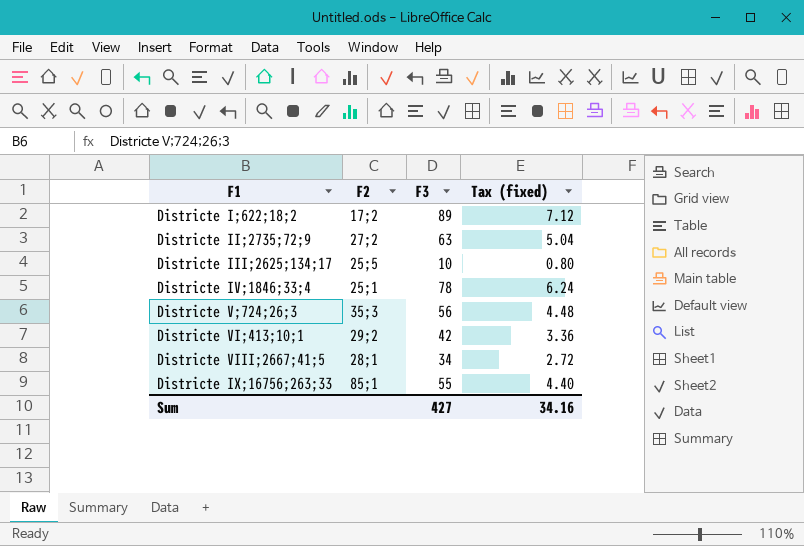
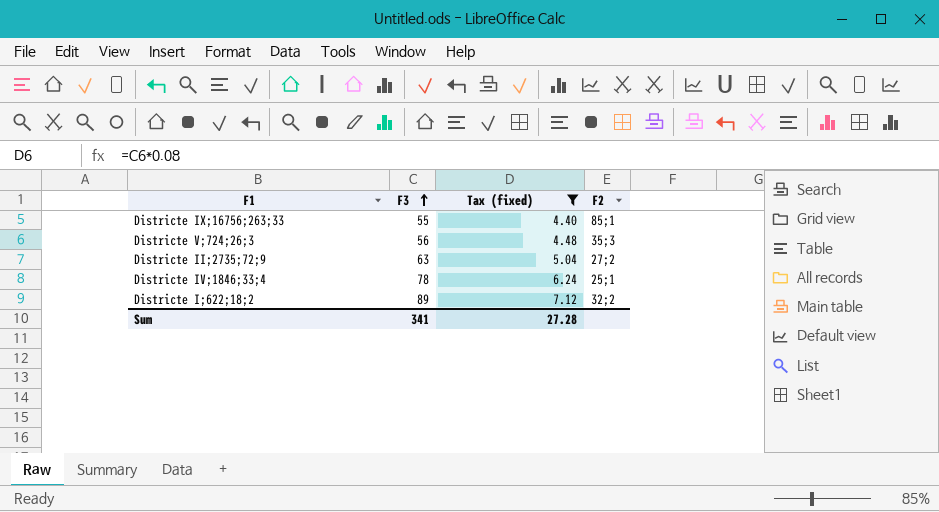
filter: none -> Tax (fixed) >= 4.40
row order: none -> F3 ascending
column F2 | position: 2 -> 4
Districte I;622;18;2 | F2: 17;2 -> 32;2
Sum | F3: 427 -> 341
Sum | Tax (fixed): 34.16 -> 27.28

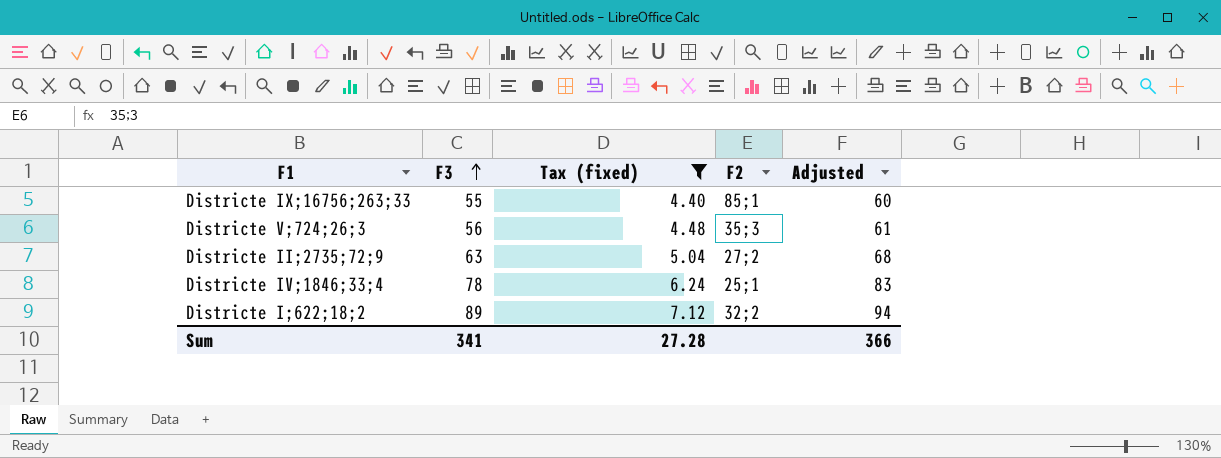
column Adjusted | formula: none -> [F3] + 5

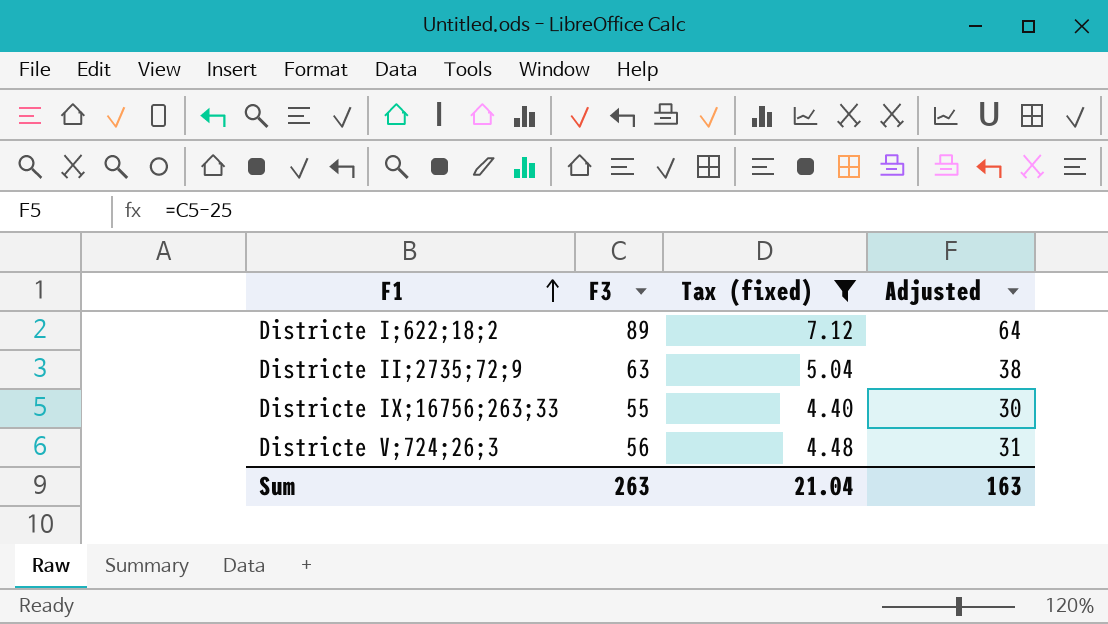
row order: F3 ascending -> F1 ascending
column F2 | position: 4 -> none
column Adjusted | formula: [F3] + 5 -> [F3] - 25
row Districte IV;1846;33;4: 78 | 6.24 | 25;1 | 83 -> none
Sum | F3: 341 -> 263
Sum | Tax (fixed): 27.28 -> 21.04
Sum | Adjusted: 366 -> 163

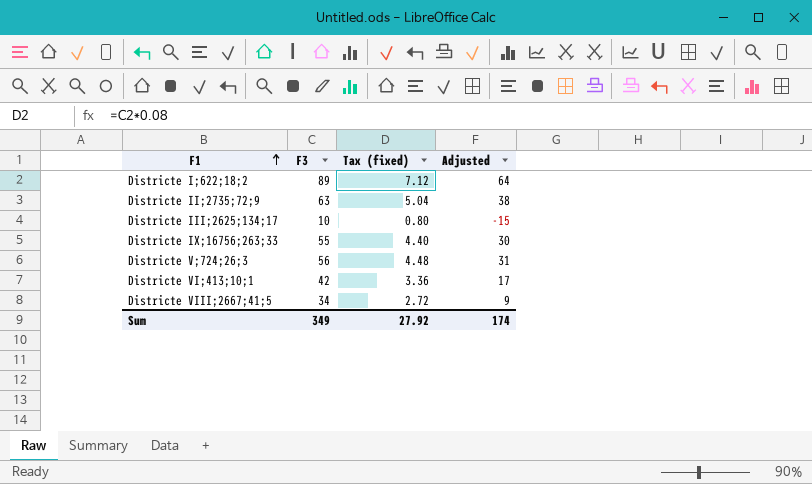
filter: Tax (fixed) >= 4.40 -> none
Sum | F3: 263 -> 349
Sum | Tax (fixed): 21.04 -> 27.92
Sum | Adjusted: 163 -> 174

